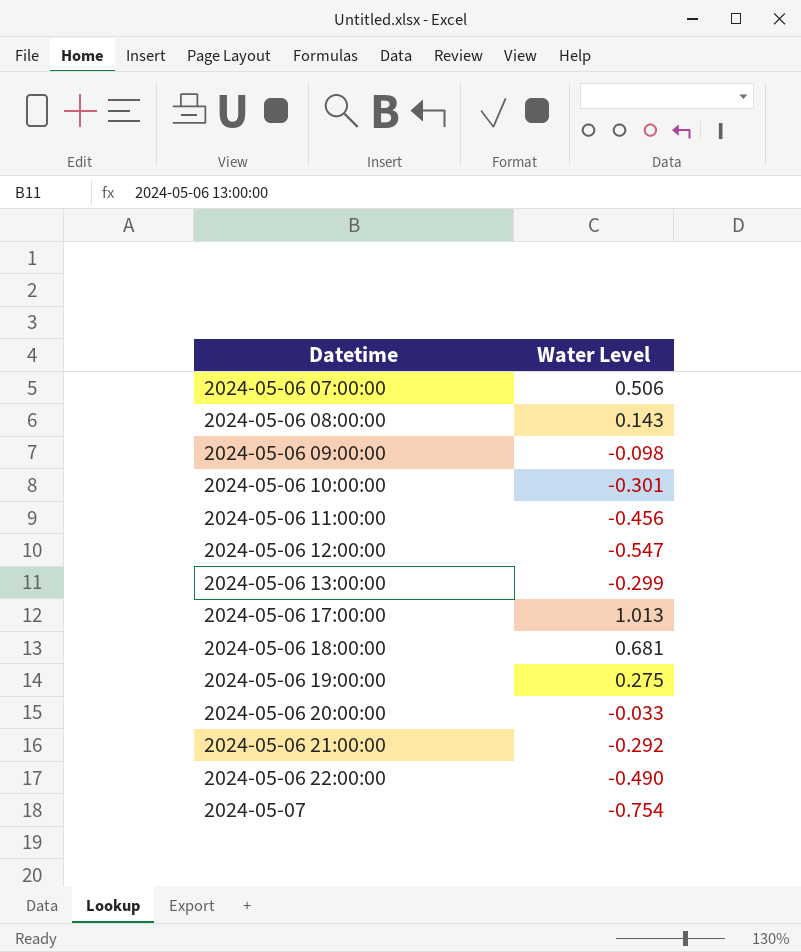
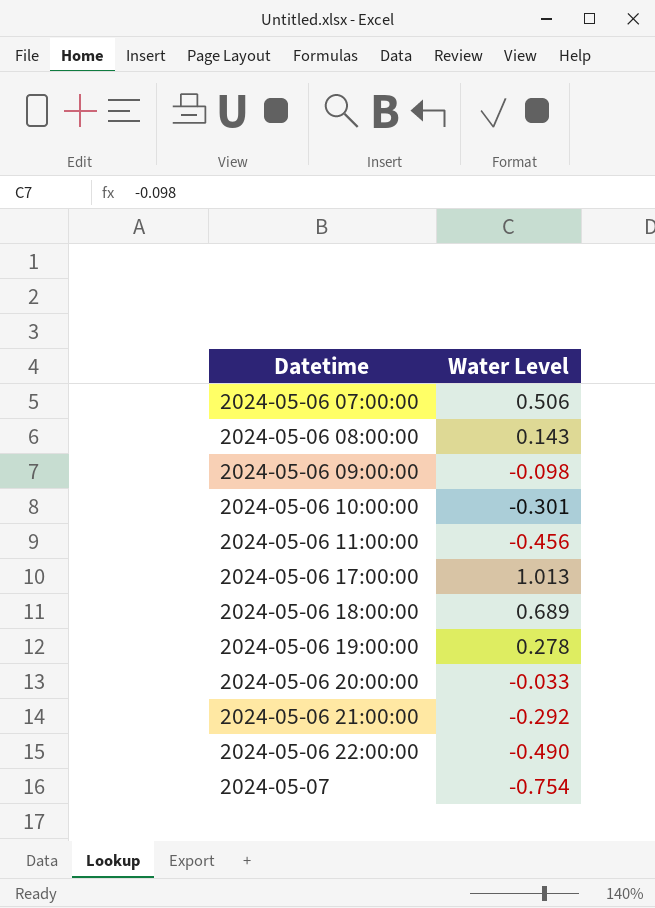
row 2024-05-06 12:00:00: -0.547 -> none
row 2024-05-06 13:00:00: -0.299 -> none
2024-05-06 18:00:00 | Water Level: 0.681 -> 0.689
2024-05-06 19:00:00 | Water Level: 0.275 -> 0.278

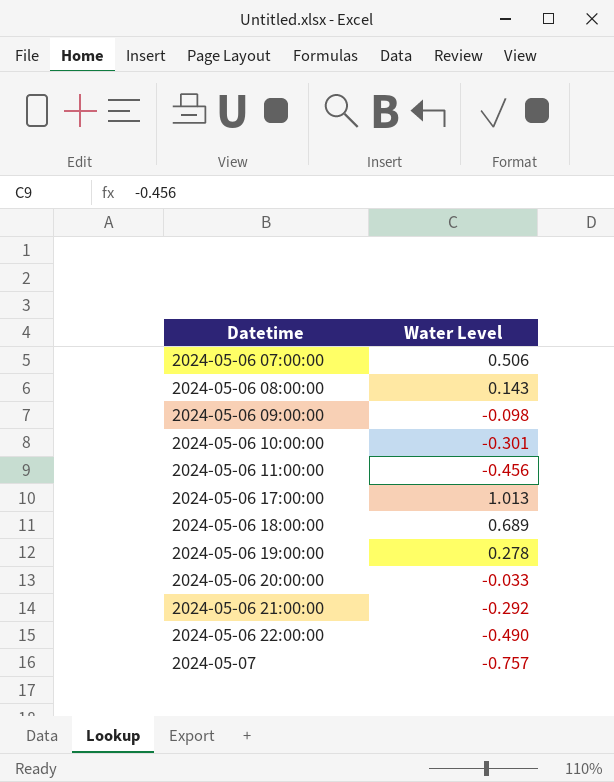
2024-05-07 | Water Level: -0.754 -> -0.757

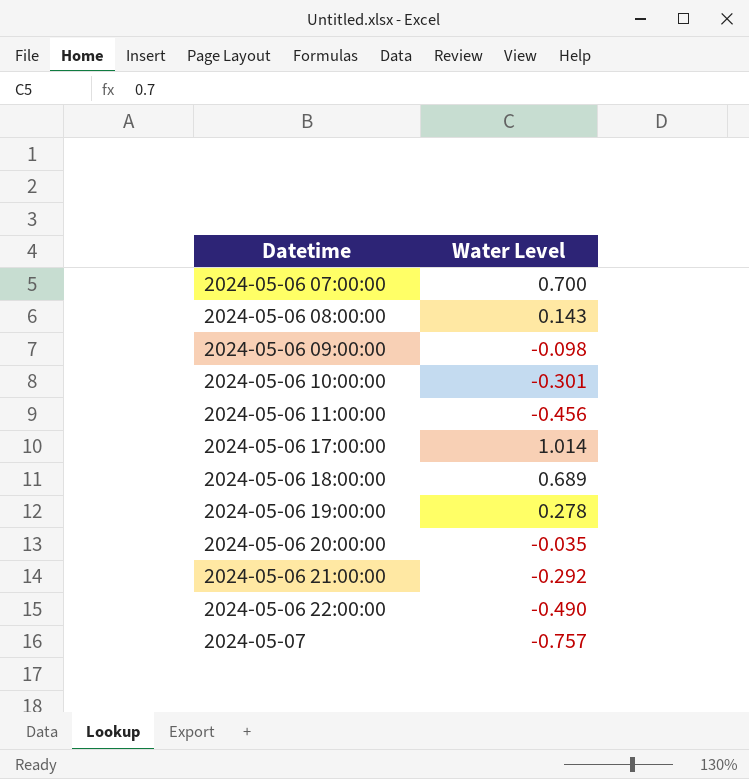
2024-05-06 07:00:00 | Water Level: 0.506 -> 0.700
2024-05-06 17:00:00 | Water Level: 1.013 -> 1.014
2024-05-06 20:00:00 | Water Level: -0.033 -> -0.035

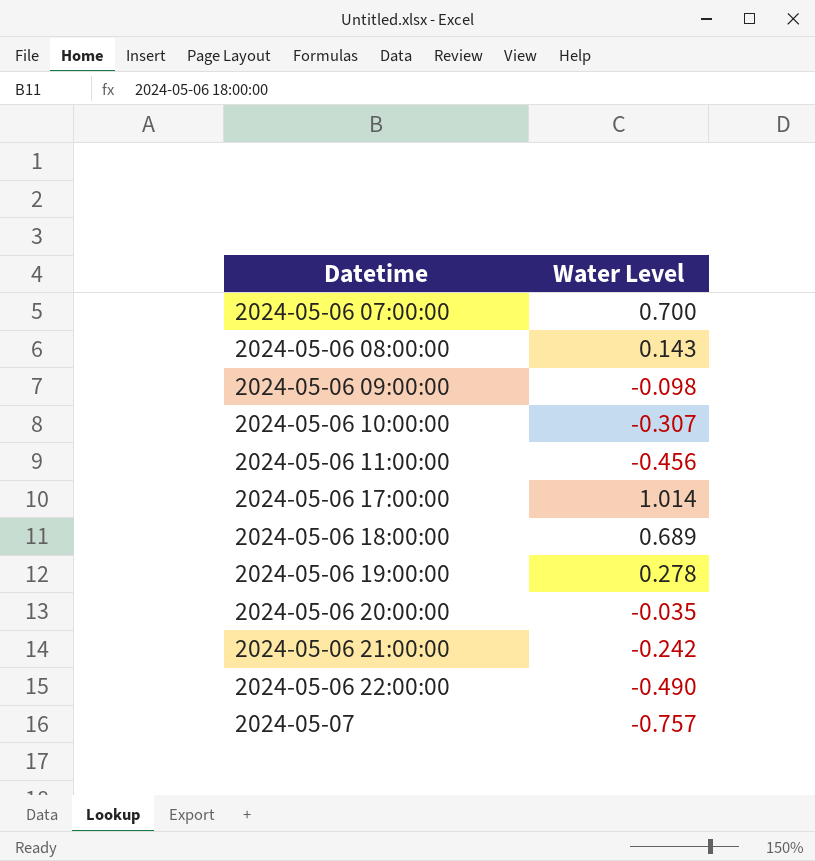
2024-05-06 10:00:00 | Water Level: -0.301 -> -0.307
2024-05-06 21:00:00 | Water Level: -0.292 -> -0.242

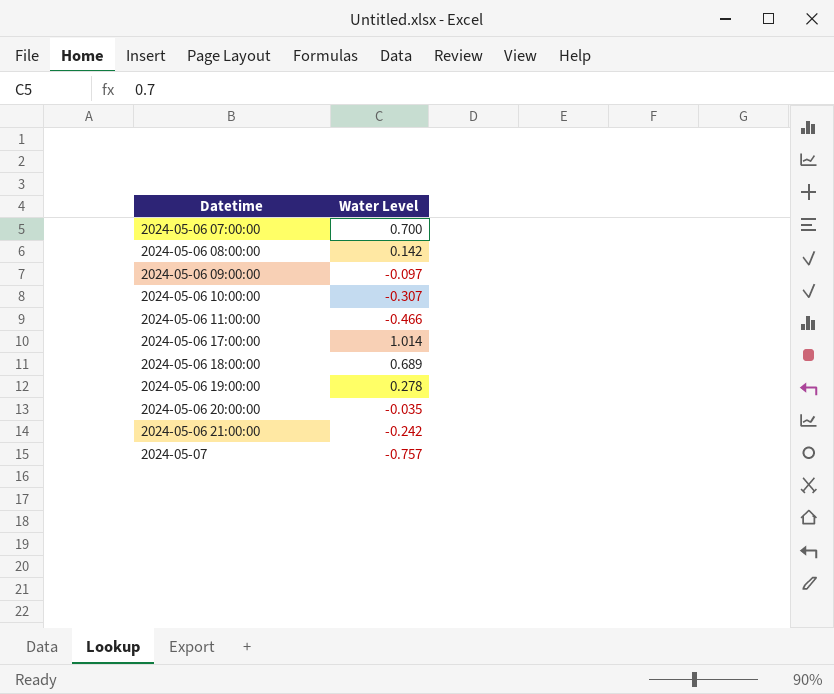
row 2024-05-06 22:00:00: -0.490 -> none
2024-05-06 08:00:00 | Water Level: 0.143 -> 0.142
2024-05-06 09:00:00 | Water Level: -0.098 -> -0.097
2024-05-06 11:00:00 | Water Level: -0.456 -> -0.466

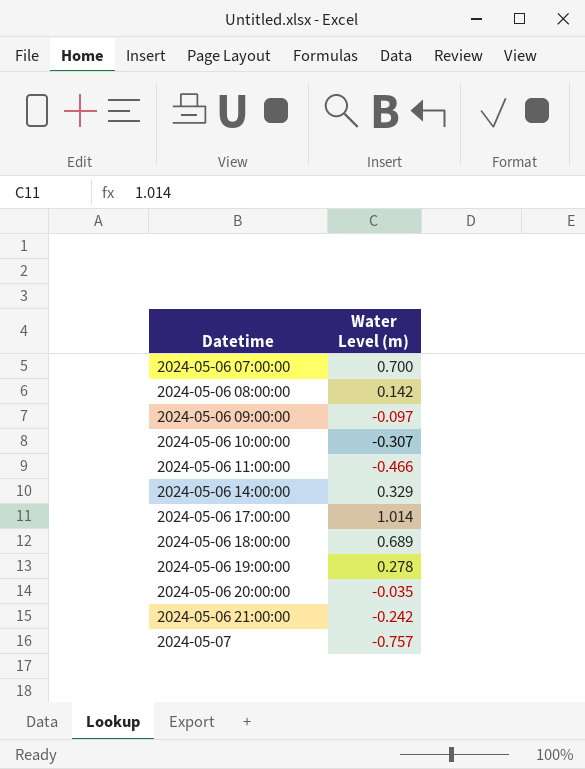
column name: Water Level -> Water Level (m)
row 2024-05-06 14:00:00: none -> 0.329

